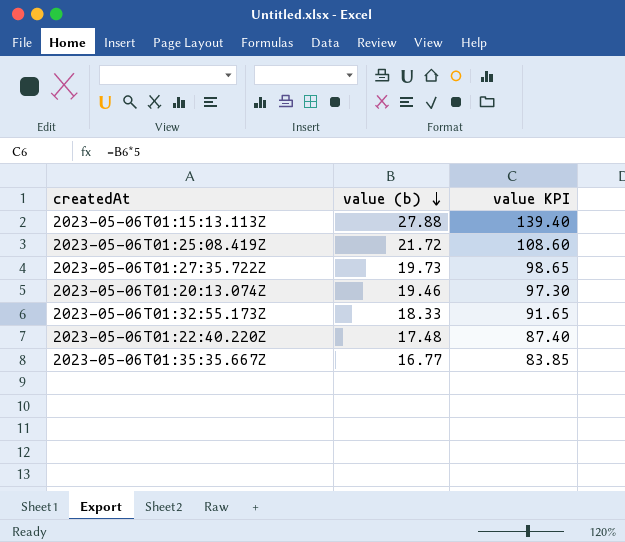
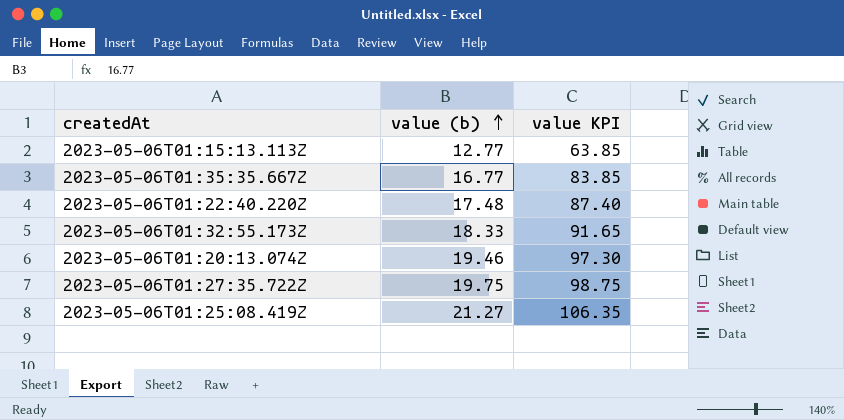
row order: value (b) descending -> value (b) ascending
2023-05-06T01:15:13.113Z | value (b): 27.88 -> 12.77
2023-05-06T01:15:13.113Z | value KPI: 139.40 -> 63.85
2023-05-06T01:27:35.722Z | value (b): 19.73 -> 19.75
2023-05-06T01:27:35.722Z | value KPI: 98.65 -> 98.75
2023-05-06T01:25:08.419Z | value (b): 21.72 -> 21.27
2023-05-06T01:25:08.419Z | value KPI: 108.60 -> 106.35

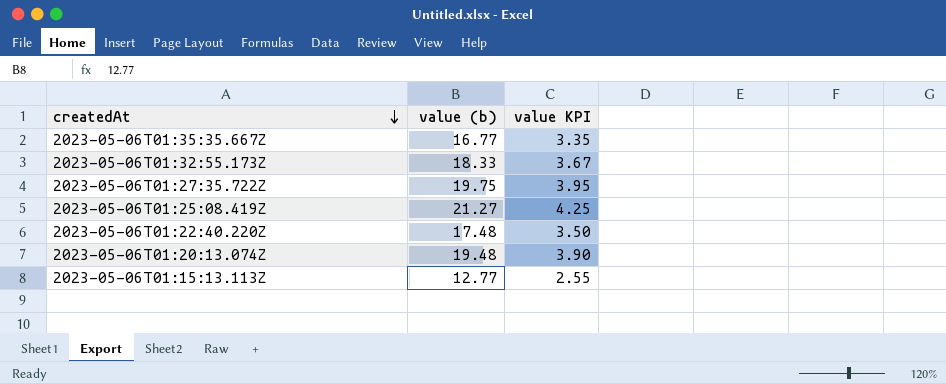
row order: value (b) ascending -> createdAt descending
column value KPI | formula: [value (b)] * 5 -> [value (b)] * 0.2
2023-05-06T01:20:13.074Z | value (b): 19.46 -> 19.48

